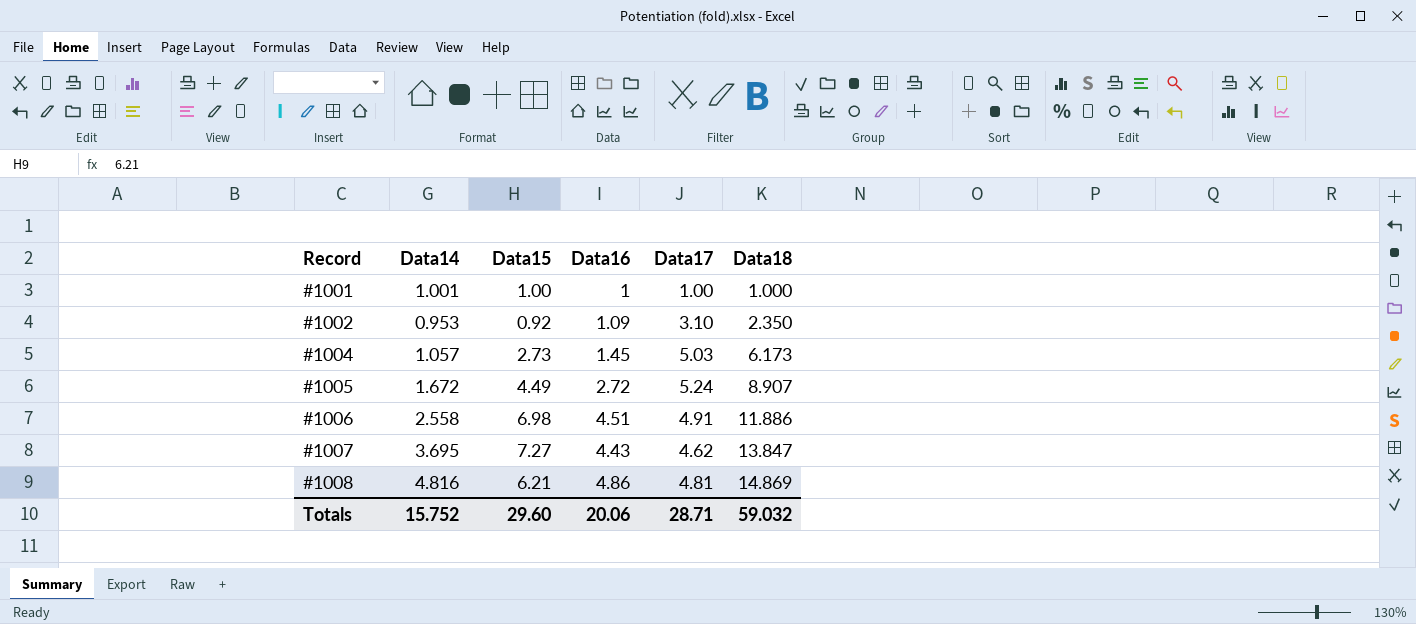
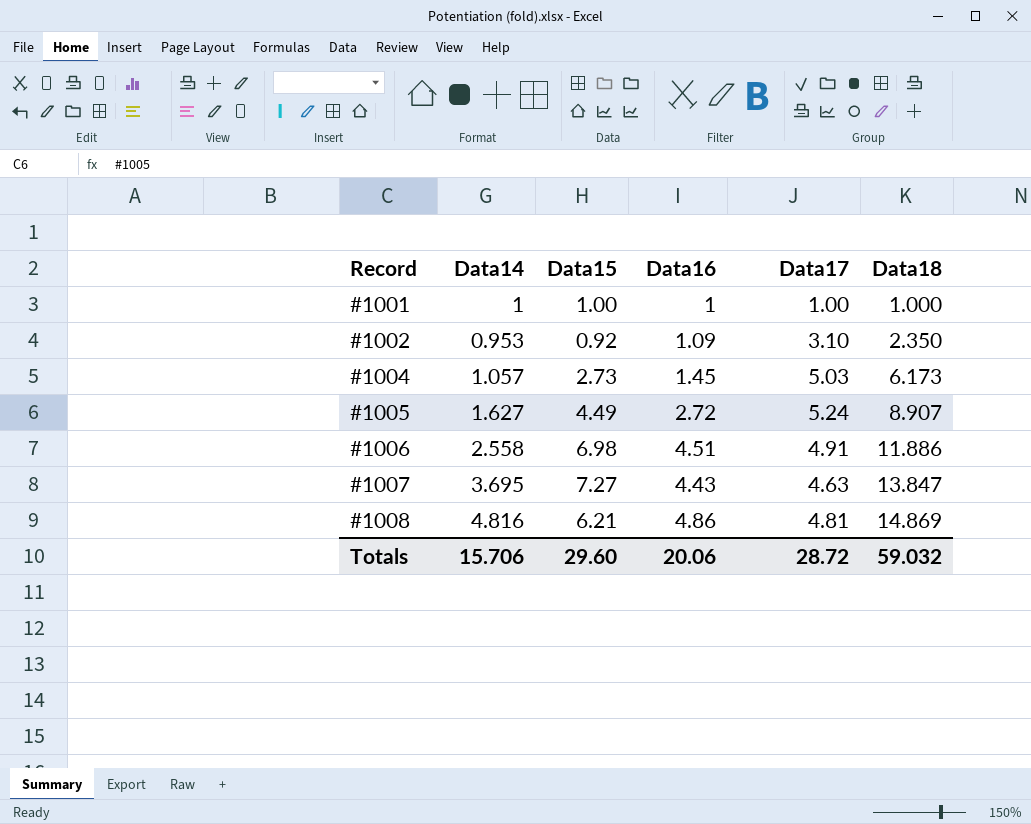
#1001 | Data14: 1.001 -> 1
#1005 | Data14: 1.672 -> 1.627
#1007 | Data17: 4.62 -> 4.63
Totals | Data14: 15.752 -> 15.706
Totals | Data17: 28.71 -> 28.72

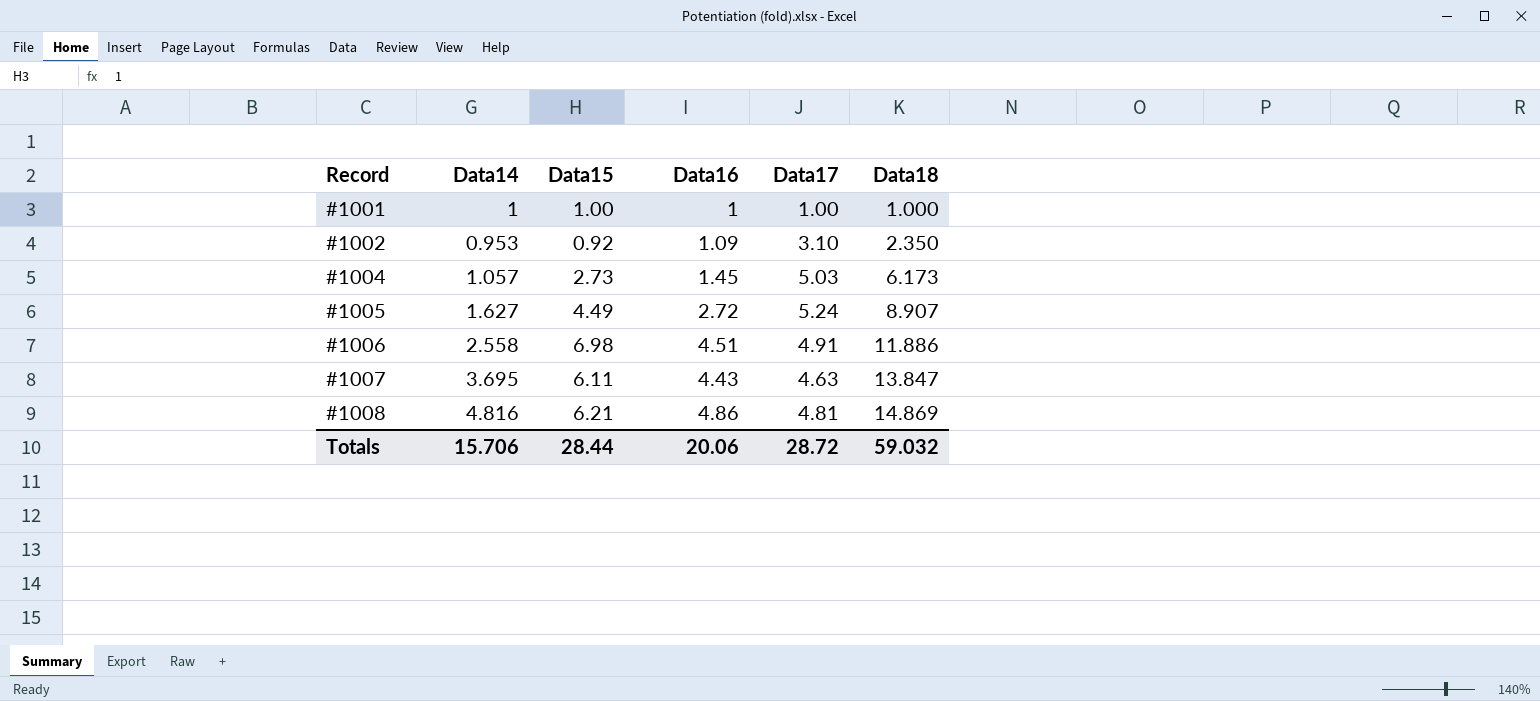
#1007 | Data15: 7.27 -> 6.11
Totals | Data15: 29.60 -> 28.44

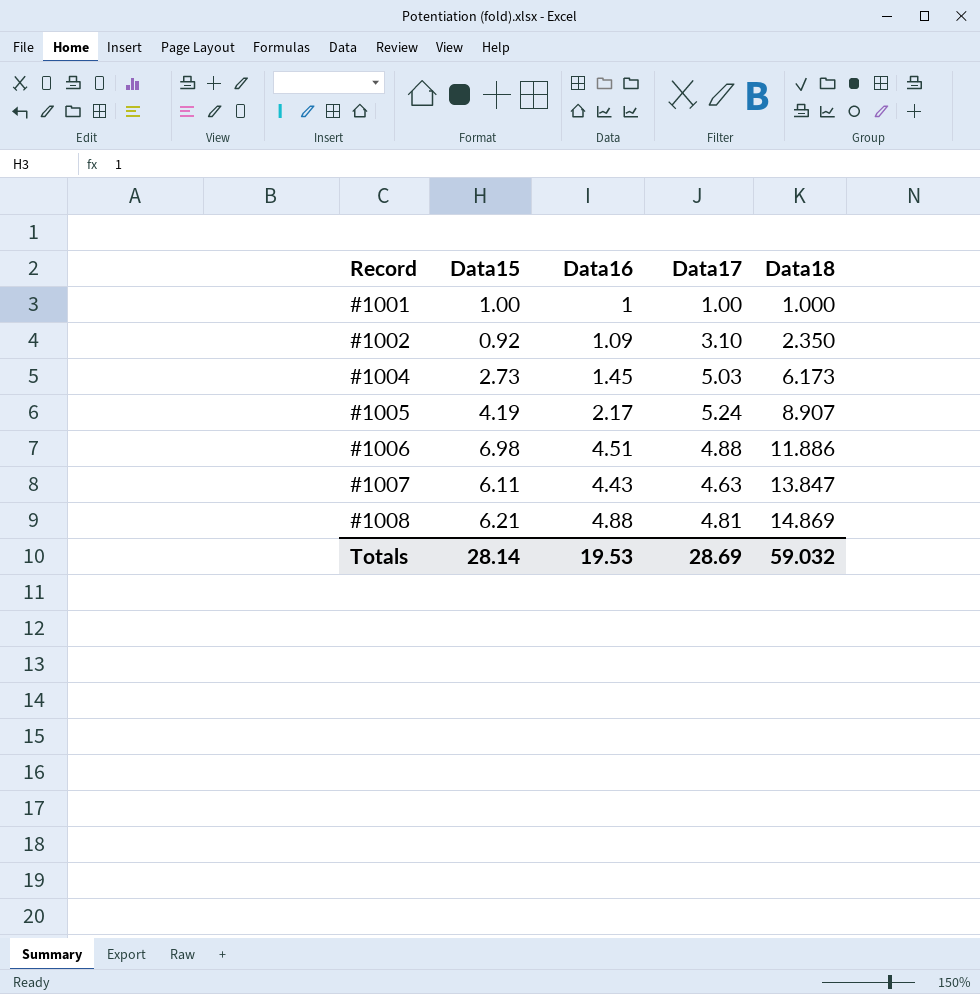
column Data14 | position: 2 -> none
#1005 | Data15: 4.49 -> 4.19
#1005 | Data16: 2.72 -> 2.17
#1006 | Data17: 4.91 -> 4.88
#1008 | Data16: 4.86 -> 4.88
Totals | Data15: 28.44 -> 28.14
Totals | Data16: 20.06 -> 19.53
Totals | Data17: 28.72 -> 28.69

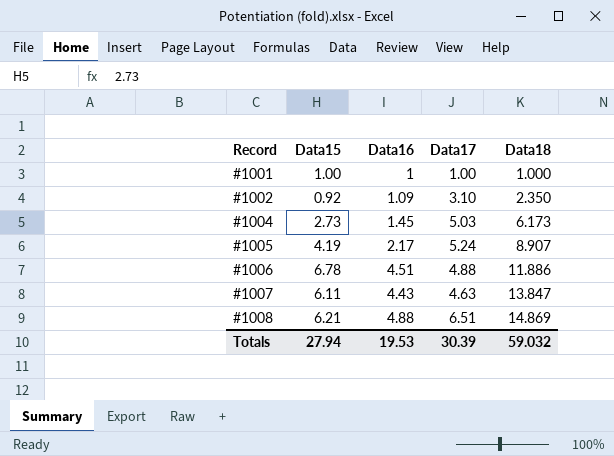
#1006 | Data15: 6.98 -> 6.78
#1008 | Data17: 4.81 -> 6.51
Totals | Data15: 28.14 -> 27.94
Totals | Data17: 28.69 -> 30.39

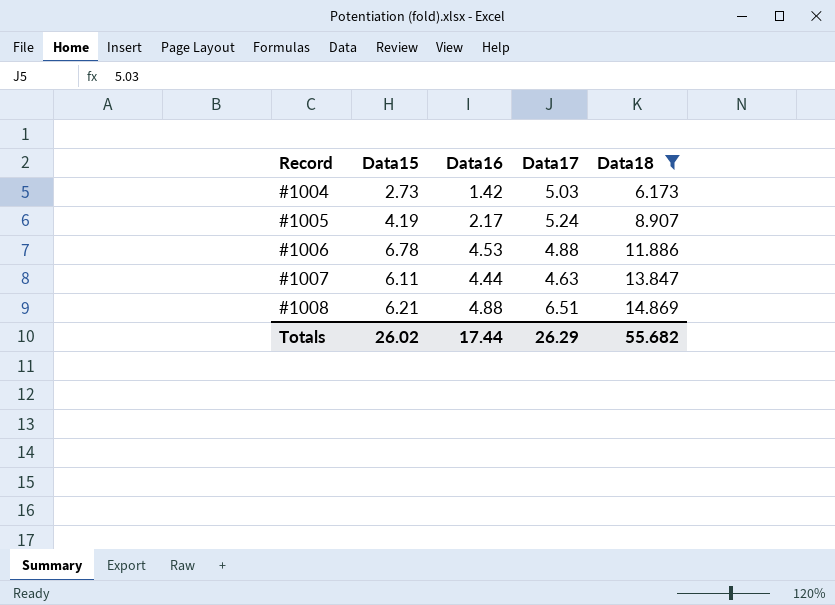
filter: none -> Data18 >= 6.173
#1004 | Data16: 1.45 -> 1.42
#1006 | Data16: 4.51 -> 4.53
#1007 | Data16: 4.43 -> 4.44
Totals | Data15: 27.94 -> 26.02
Totals | Data16: 19.53 -> 17.44
Totals | Data17: 30.39 -> 26.29
Totals | Data18: 59.032 -> 55.682

